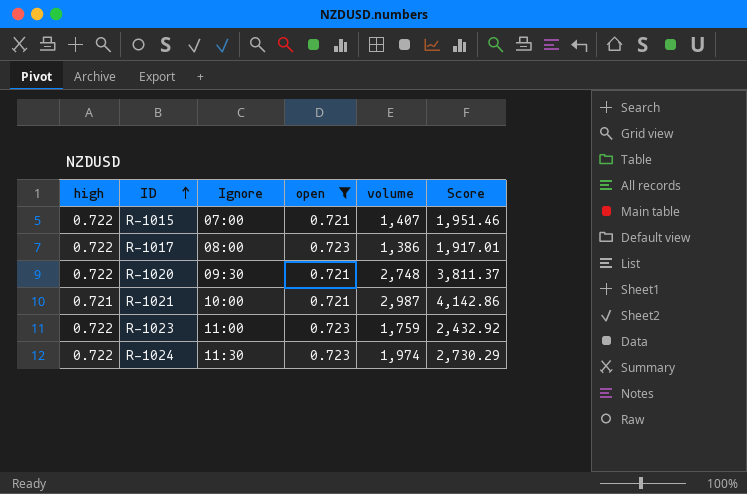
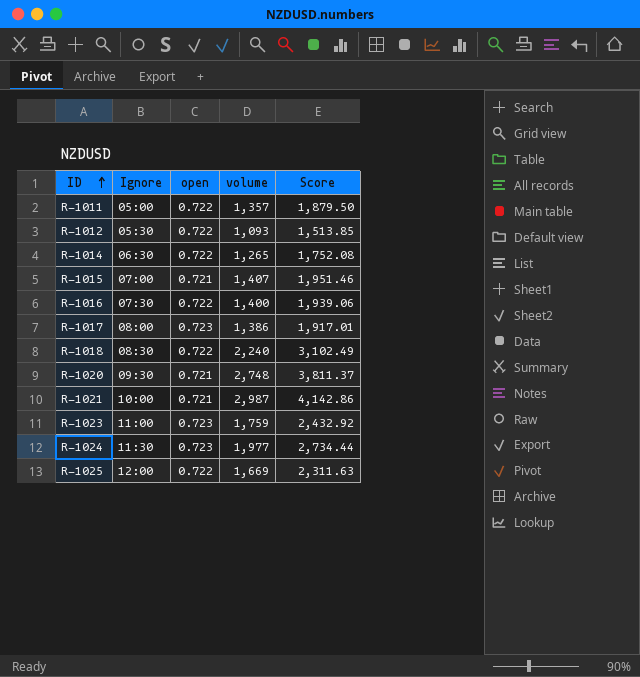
filter: open != 0.722 -> none
column high | position: 1 -> none
R-1024 | volume: 1,974 -> 1,977
R-1024 | Score: 2,730.29 -> 2,734.44

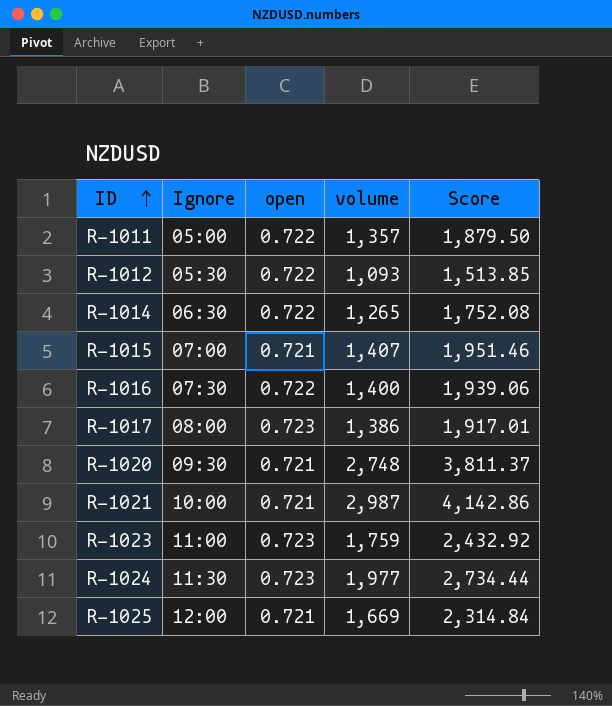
row R-1018: 08:30 | 0.722 | 2,240 | 3,102.49 -> none
R-1025 | open: 0.722 -> 0.721
R-1025 | Score: 2,311.63 -> 2,314.84

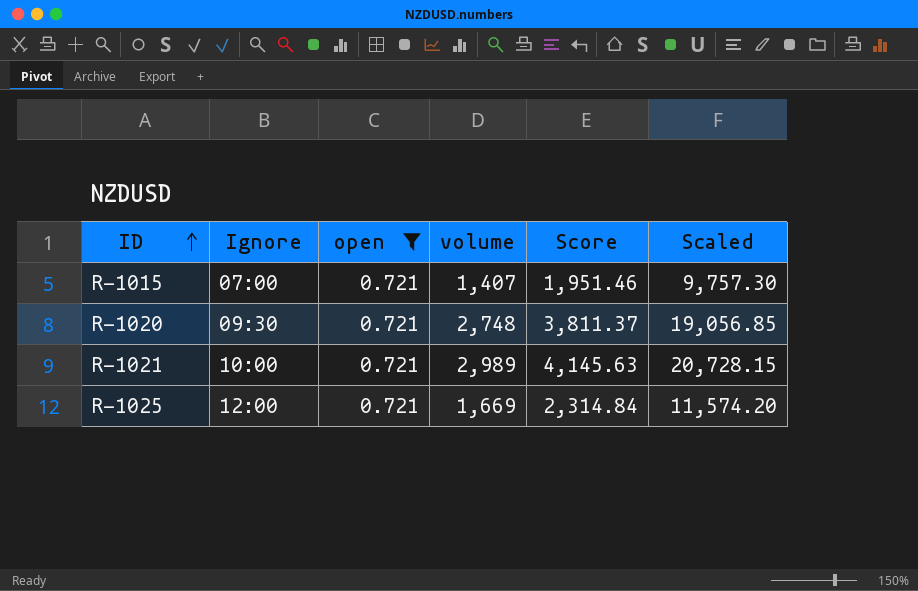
filter: none -> open = 0.721
column Scaled | formula: none -> [Score] * 5
R-1021 | volume: 2,987 -> 2,989
R-1021 | Score: 4,142.86 -> 4,145.63

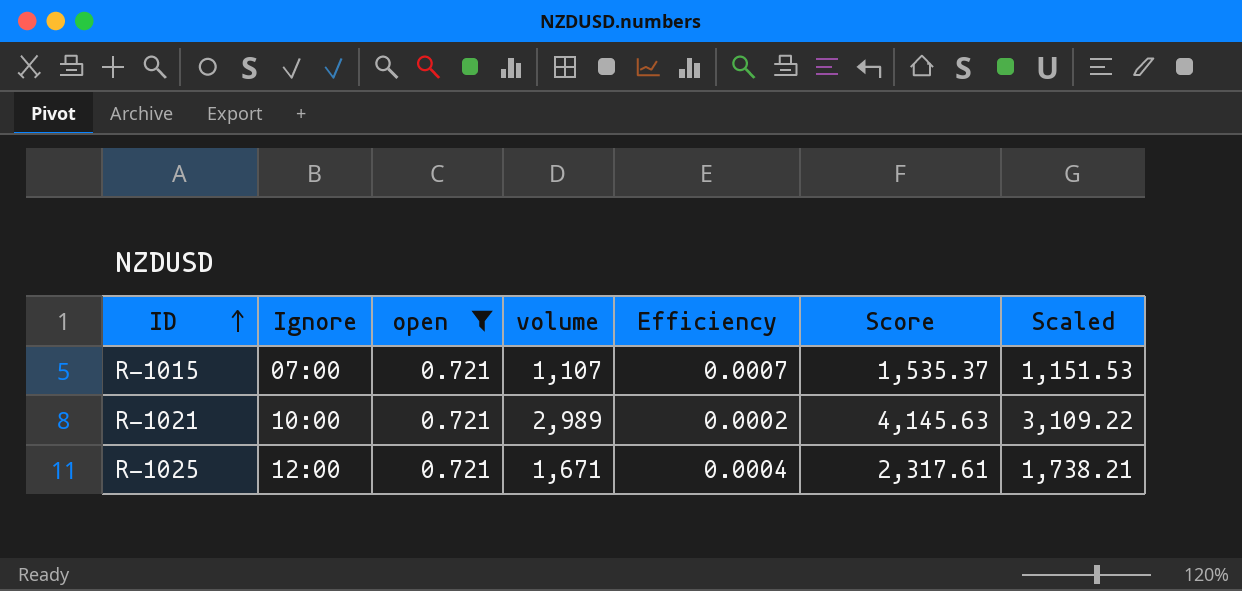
column Efficiency | formula: none -> [open] / [volume]
column Scaled | formula: [Score] * 5 -> [Score] * 0.75
row R-1020: 09:30 | 0.721 | 2,748 | 3,811.37 | 19,056.85 -> none
R-1015 | volume: 1,407 -> 1,107
R-1015 | Score: 1,951.46 -> 1,535.37
R-1025 | volume: 1,669 -> 1,671
R-1025 | Score: 2,314.84 -> 2,317.61

